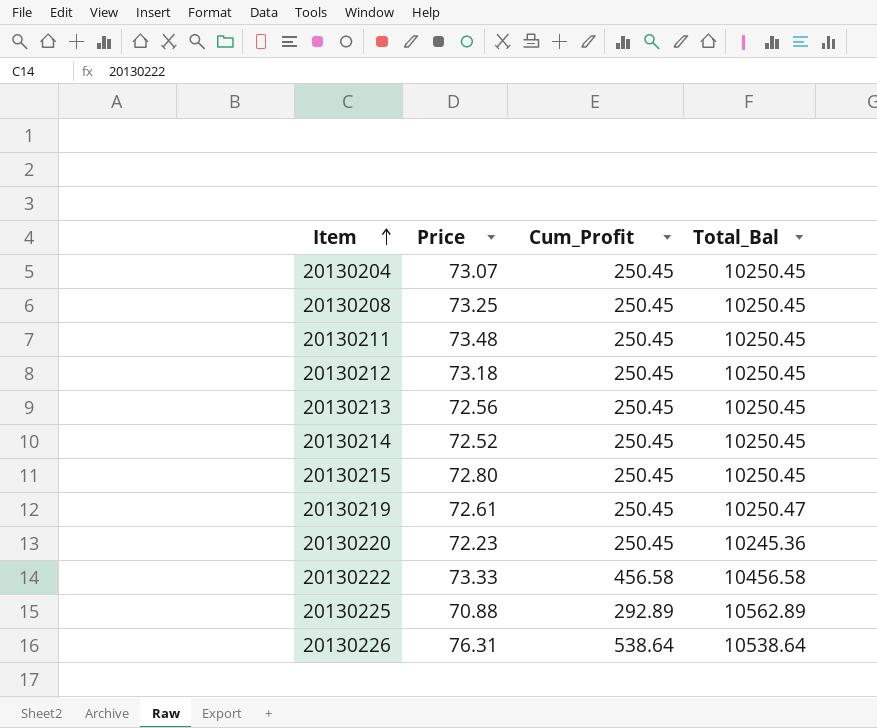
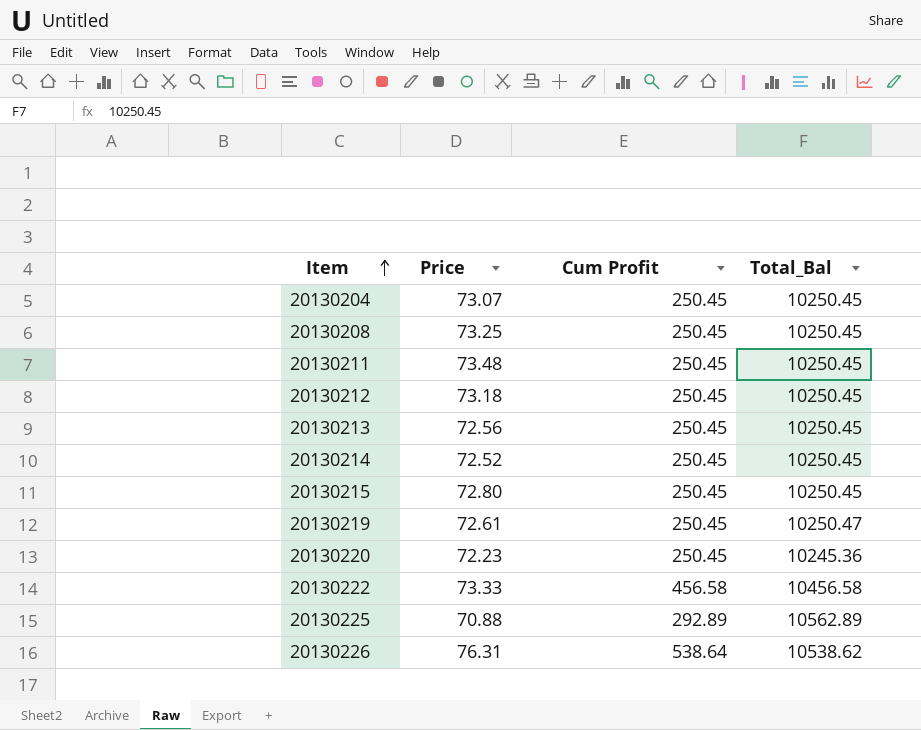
column name: Cum_Profit -> Cum Profit
20130226 | Total_Bal: 10538.64 -> 10538.62

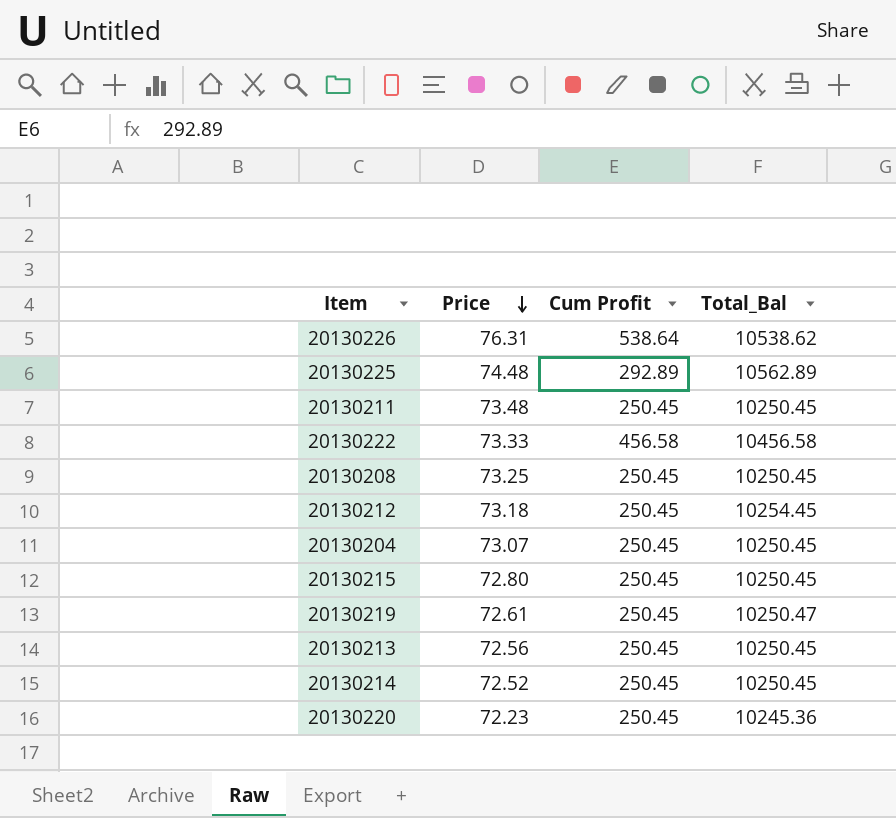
row order: Item ascending -> Price descending
20130225 | Price: 70.88 -> 74.48
20130212 | Total_Bal: 10250.45 -> 10254.45

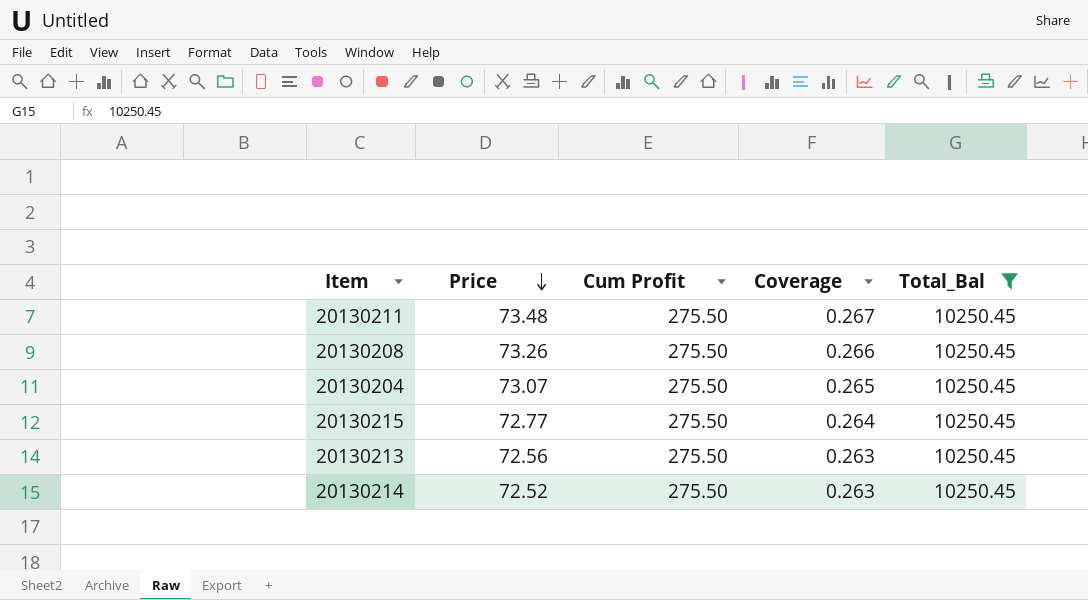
filter: none -> Total_Bal = 10250.45
column Coverage | formula: none -> [Price] / [Cum Profit]
20130211 | Cum Profit: 250.45 -> 275.50
20130208 | Price: 73.25 -> 73.26
20130208 | Cum Profit: 250.45 -> 275.50
20130204 | Cum Profit: 250.45 -> 275.50
20130215 | Price: 72.80 -> 72.77
20130215 | Cum Profit: 250.45 -> 275.50
20130213 | Cum Profit: 250.45 -> 275.50
20130214 | Cum Profit: 250.45 -> 275.50

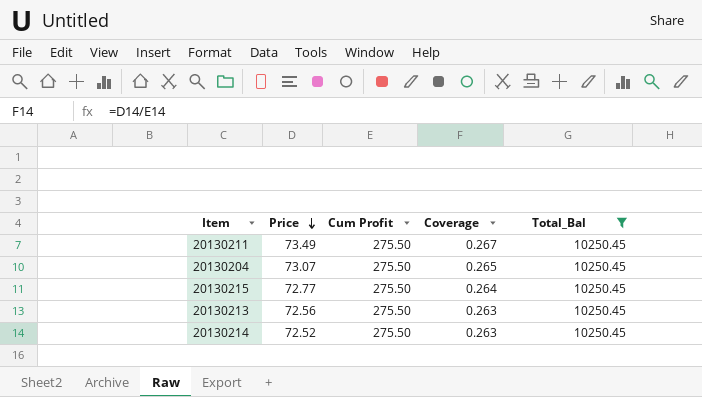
row 20130208: 73.26 | 275.50 | 0.266 | 10250.45 -> none
20130211 | Price: 73.48 -> 73.49

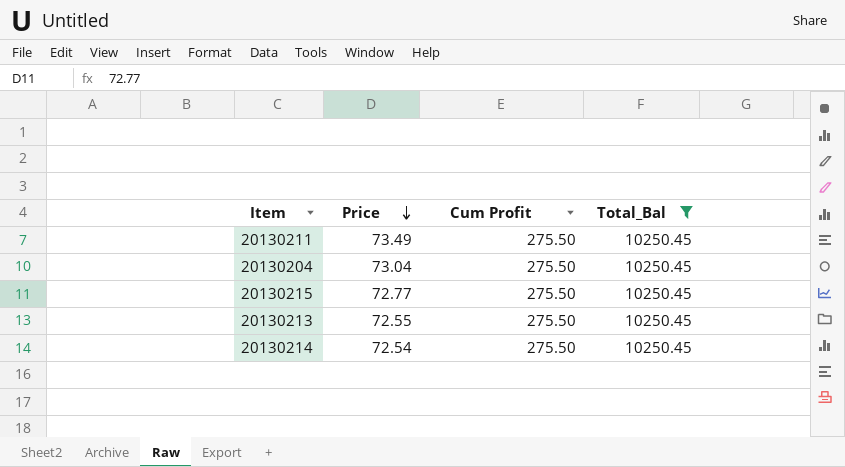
column Coverage | formula: [Price] / [Cum Profit] -> none
20130204 | Price: 73.07 -> 73.04
20130213 | Price: 72.56 -> 72.55
20130214 | Price: 72.52 -> 72.54

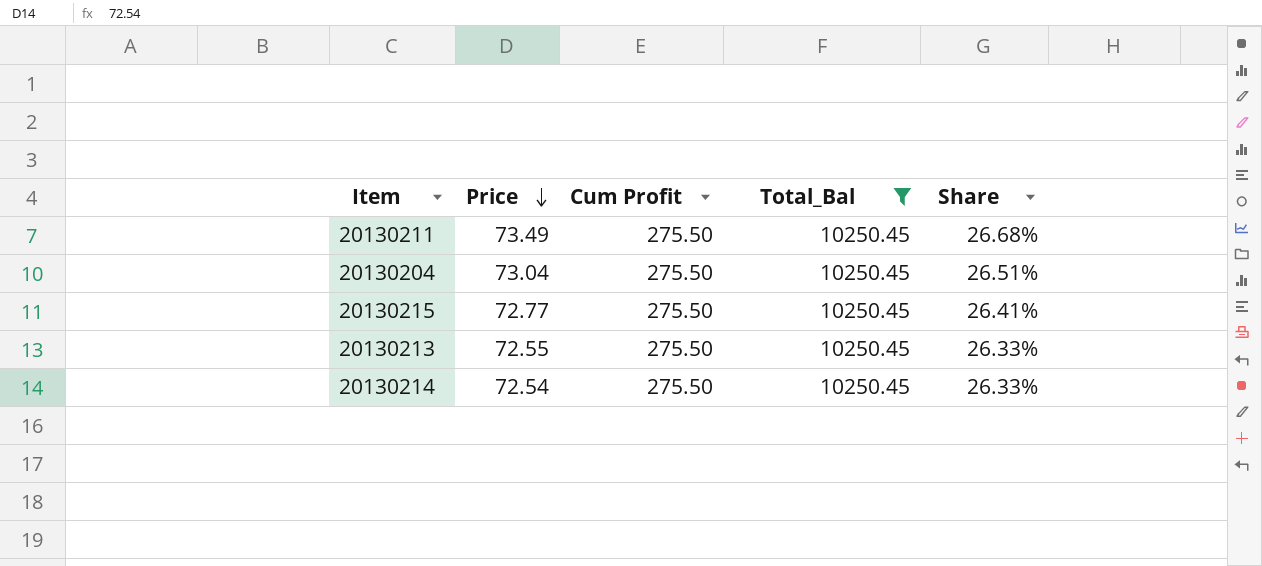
column Share | formula: none -> [Price] / [Cum Profit]

